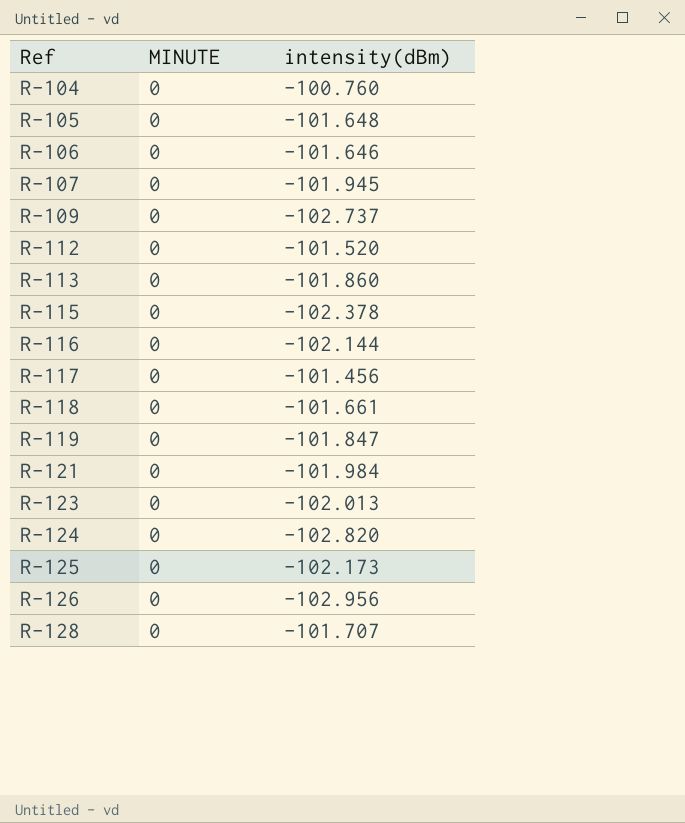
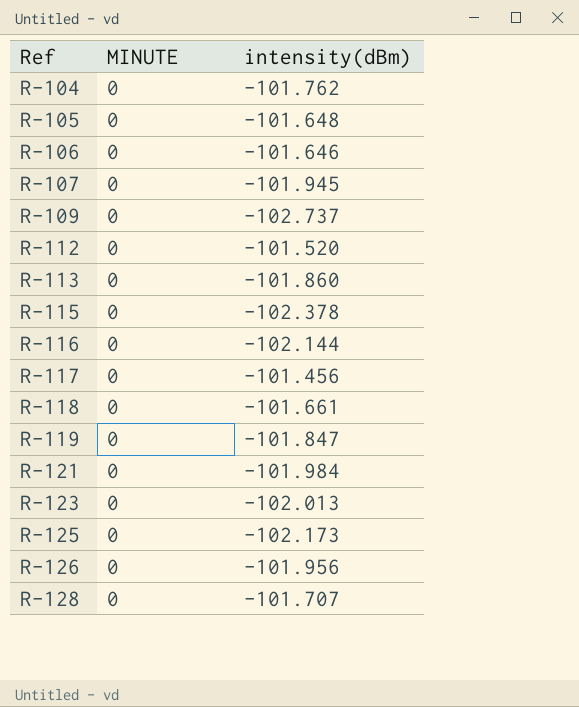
row R-124: 0 | -102.820 -> none
R-104 | intensity(dBm): -100.760 -> -101.762
R-126 | intensity(dBm): -102.956 -> -101.956

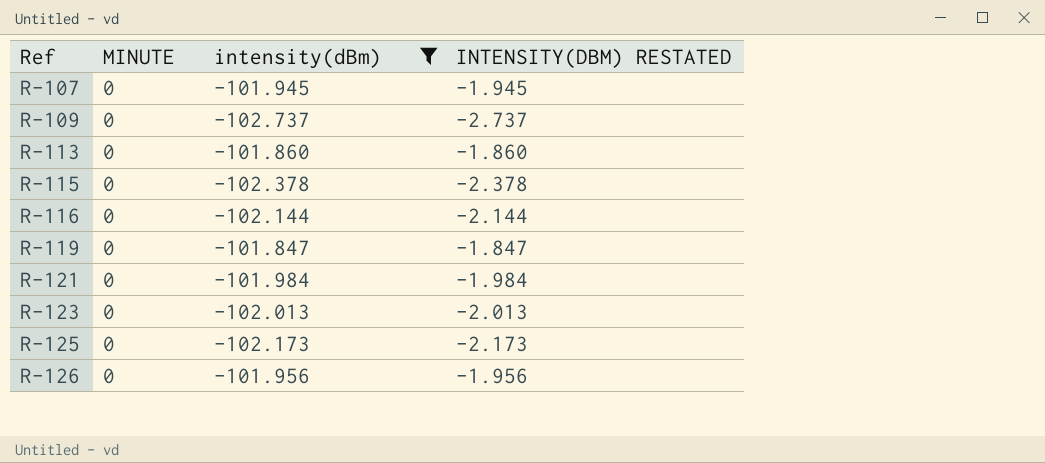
filter: none -> intensity(dBm) <= -101.847
column INTENSITY(DBM) RESTATED | formula: none -> [intensity(dBm)] + 100

